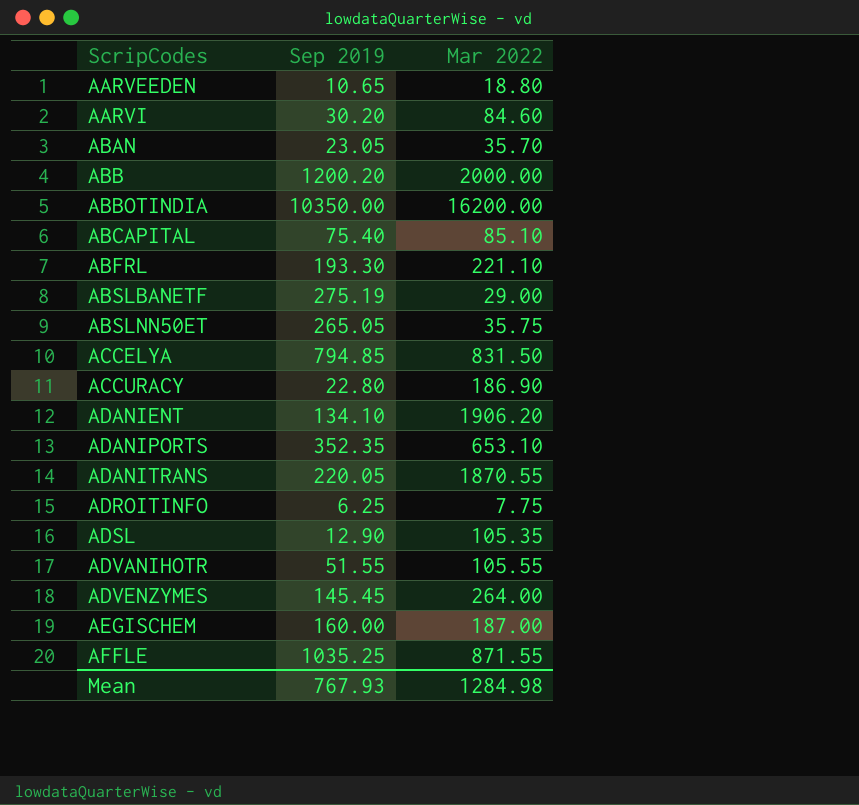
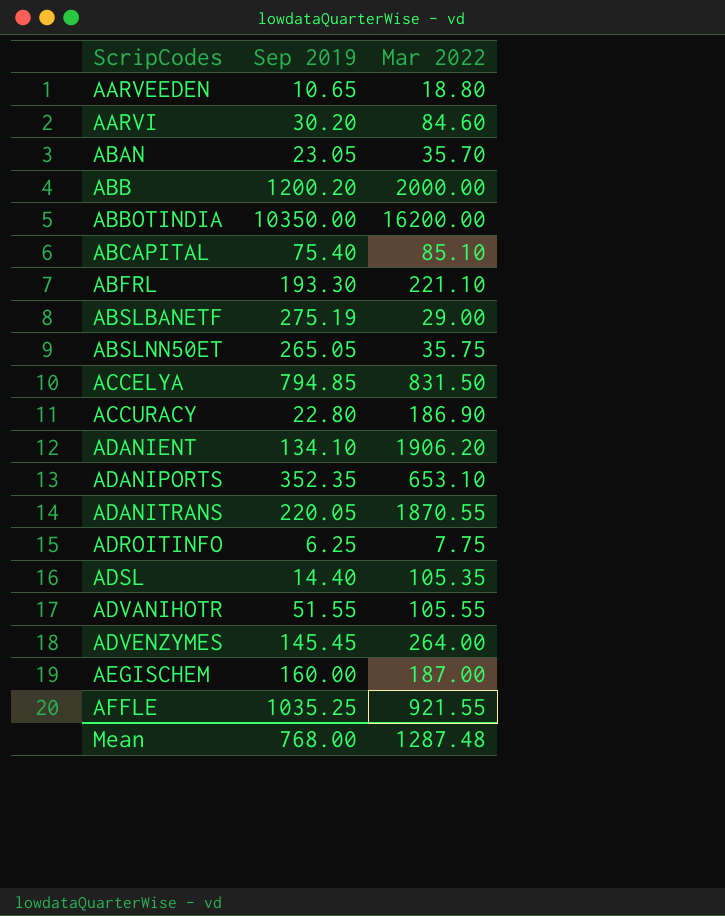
ADSL | Sep 2019: 12.90 -> 14.40
AFFLE | Mar 2022: 871.55 -> 921.55
Mean | Sep 2019: 767.93 -> 768.00
Mean | Mar 2022: 1284.98 -> 1287.48

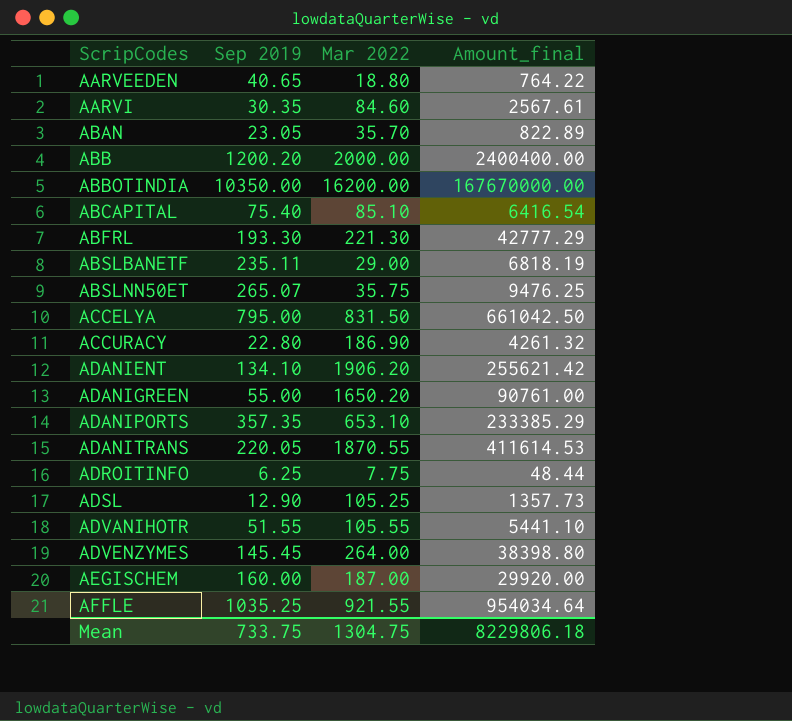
column Amount_final | formula: none -> [Sep 2019] * [Mar 2022]
AARVEEDEN | Sep 2019: 10.65 -> 40.65
AARVI | Sep 2019: 30.20 -> 30.35
ABFRL | Mar 2022: 221.10 -> 221.30
ABSLBANETF | Sep 2019: 275.19 -> 235.11
ABSLNN50ET | Sep 2019: 265.05 -> 265.07
ACCELYA | Sep 2019: 794.85 -> 795.00
row ADANIGREEN: none -> 55.00 | 1650.20 | 90761.00
ADANIPORTS | Sep 2019: 352.35 -> 357.35
ADSL | Sep 2019: 14.40 -> 12.90
ADSL | Mar 2022: 105.35 -> 105.25
Mean | Sep 2019: 768.00 -> 733.75
Mean | Mar 2022: 1287.48 -> 1304.75

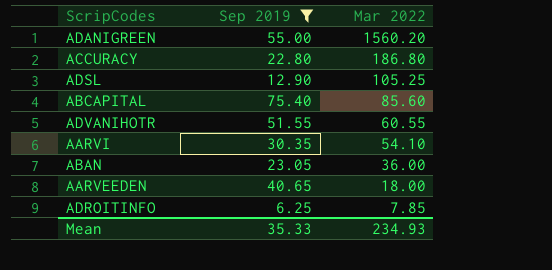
filter: none -> Sep 2019 <= 75.40
row order: ScripCodes ascending -> Mar 2022 descending
column Amount_final | formula: [Sep 2019] * [Mar 2022] -> none
ADANIGREEN | Mar 2022: 1650.20 -> 1560.20
ACCURACY | Mar 2022: 186.90 -> 186.80
ABCAPITAL | Mar 2022: 85.10 -> 85.60
ADVANIHOTR | Mar 2022: 105.55 -> 60.55
AARVI | Mar 2022: 84.60 -> 54.10
ABAN | Mar 2022: 35.70 -> 36.00
AARVEEDEN | Mar 2022: 18.80 -> 18.00
ADROITINFO | Mar 2022: 7.75 -> 7.85
Mean | Sep 2019: 733.75 -> 35.33
Mean | Mar 2022: 1304.75 -> 234.93

